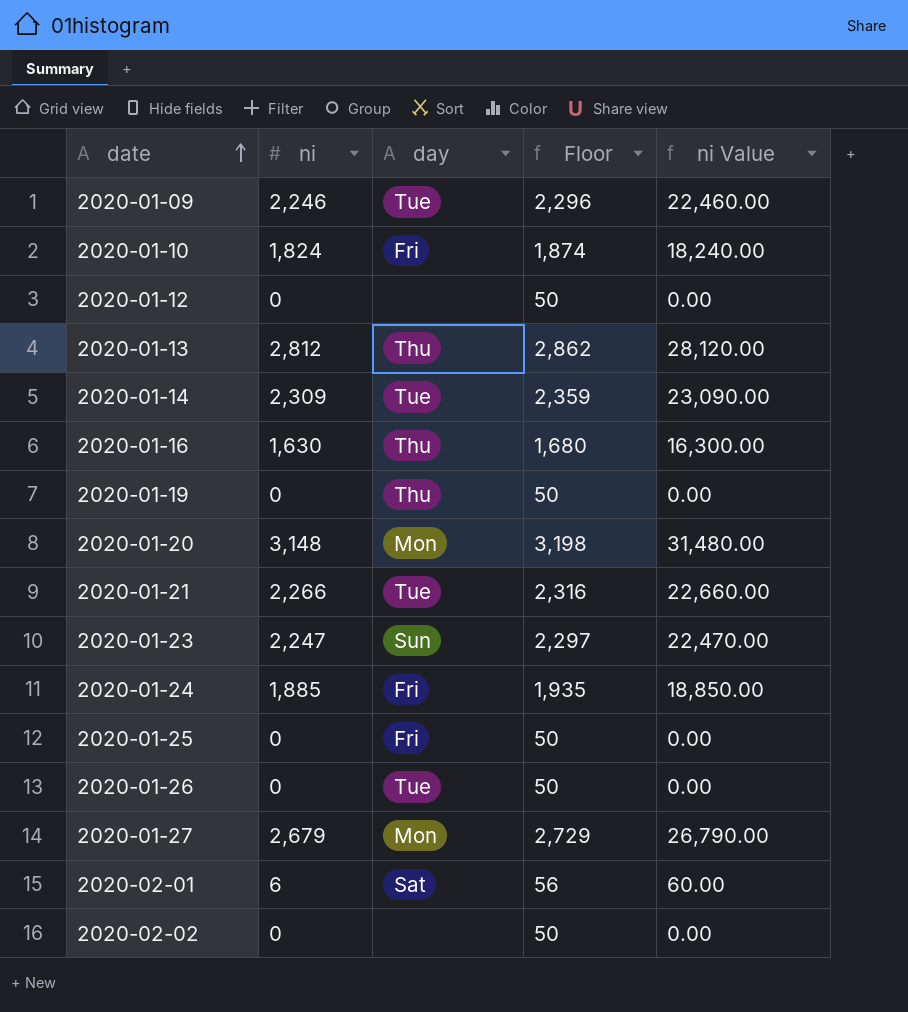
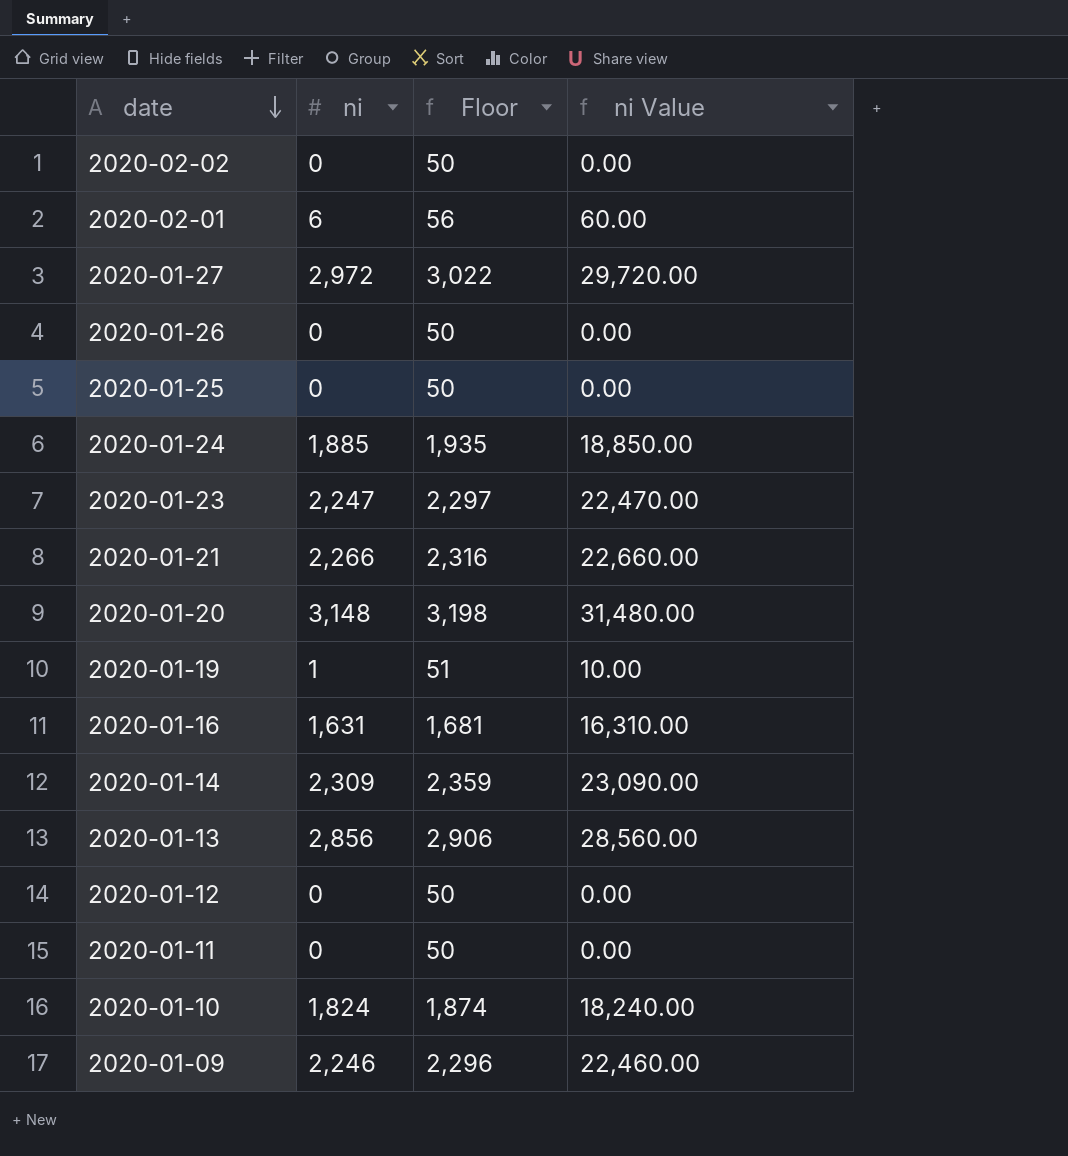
row order: date ascending -> date descending
column day | position: 3 -> none
2020-01-27 | ni: 2,679 -> 2,972
2020-01-27 | Floor: 2,729 -> 3,022
2020-01-27 | ni Value: 26,790.00 -> 29,720.00
2020-01-19 | ni: 0 -> 1
2020-01-19 | Floor: 50 -> 51
2020-01-19 | ni Value: 0.00 -> 10.00
2020-01-16 | ni: 1,630 -> 1,631
2020-01-16 | Floor: 1,680 -> 1,681
2020-01-16 | ni Value: 16,300.00 -> 16,310.00
2020-01-13 | ni: 2,812 -> 2,856
2020-01-13 | Floor: 2,862 -> 2,906
2020-01-13 | ni Value: 28,120.00 -> 28,560.00
row 2020-01-11: none -> 0 | 50 | 0.00

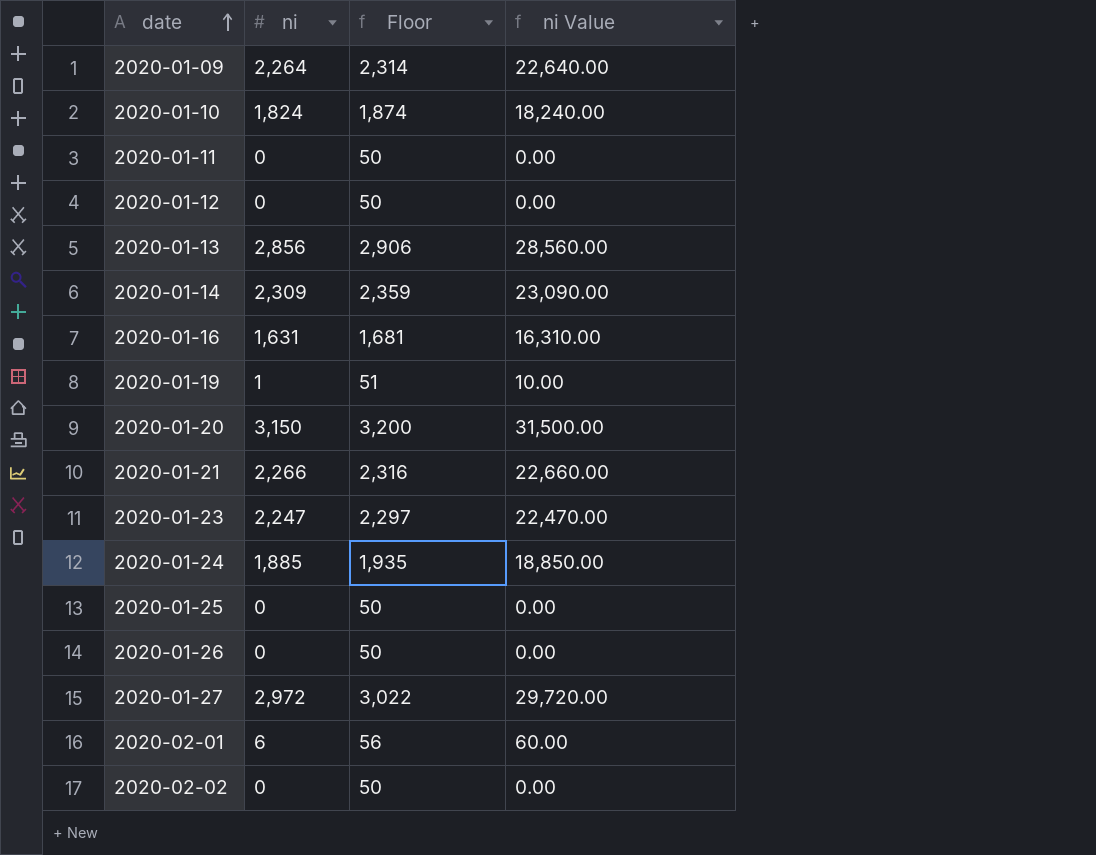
row order: date descending -> date ascending
2020-01-09 | ni: 2,246 -> 2,264
2020-01-09 | Floor: 2,296 -> 2,314
2020-01-09 | ni Value: 22,460.00 -> 22,640.00
2020-01-20 | ni: 3,148 -> 3,150
2020-01-20 | Floor: 3,198 -> 3,200
2020-01-20 | ni Value: 31,480.00 -> 31,500.00

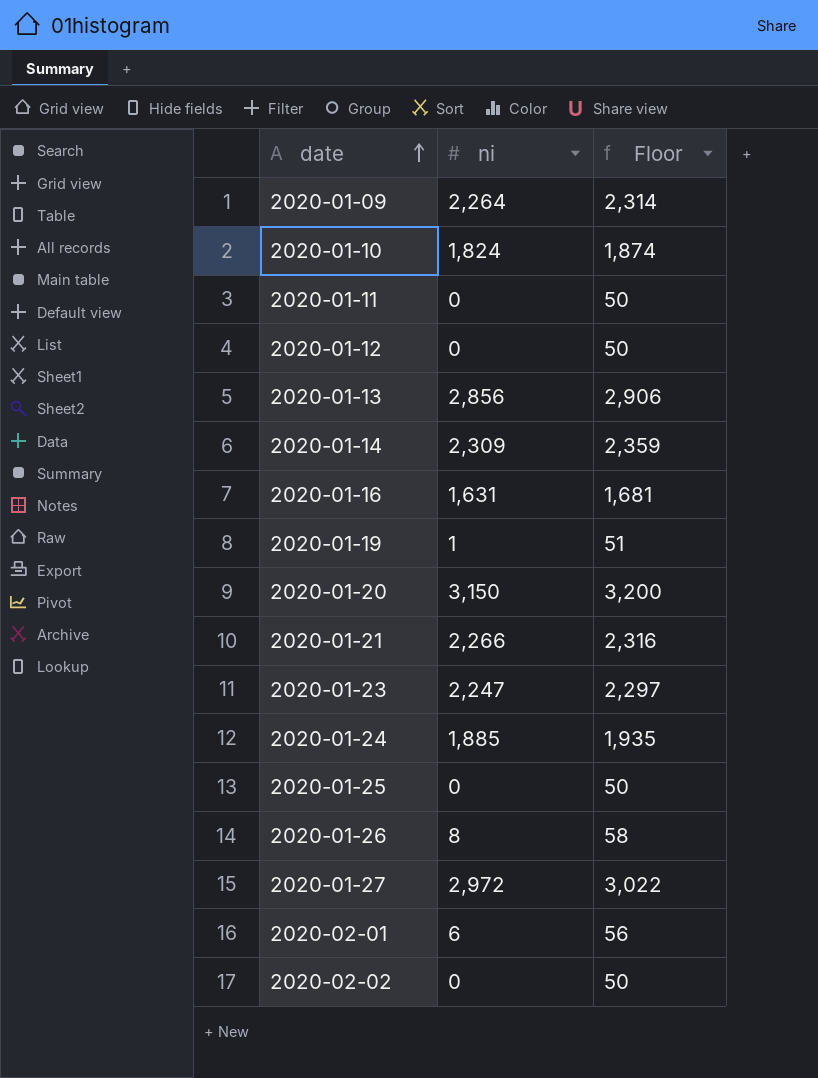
column ni Value | formula: [ni] * 10 -> none
2020-01-26 | ni: 0 -> 8
2020-01-26 | Floor: 50 -> 58

